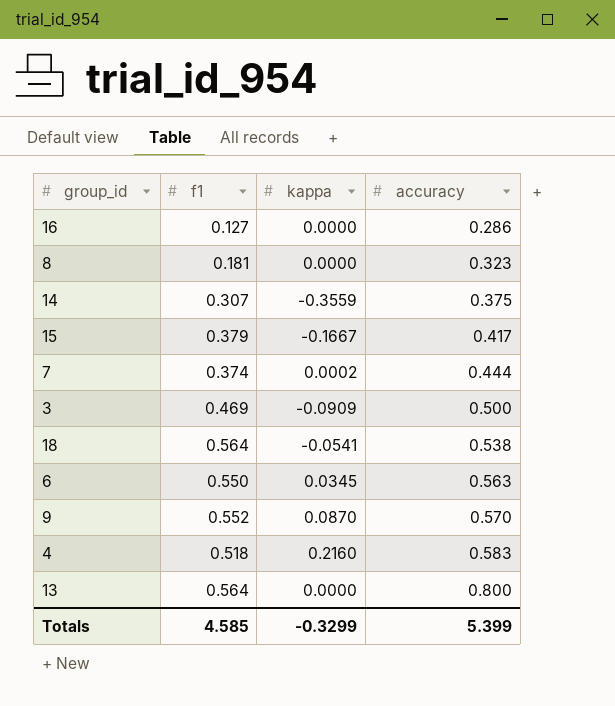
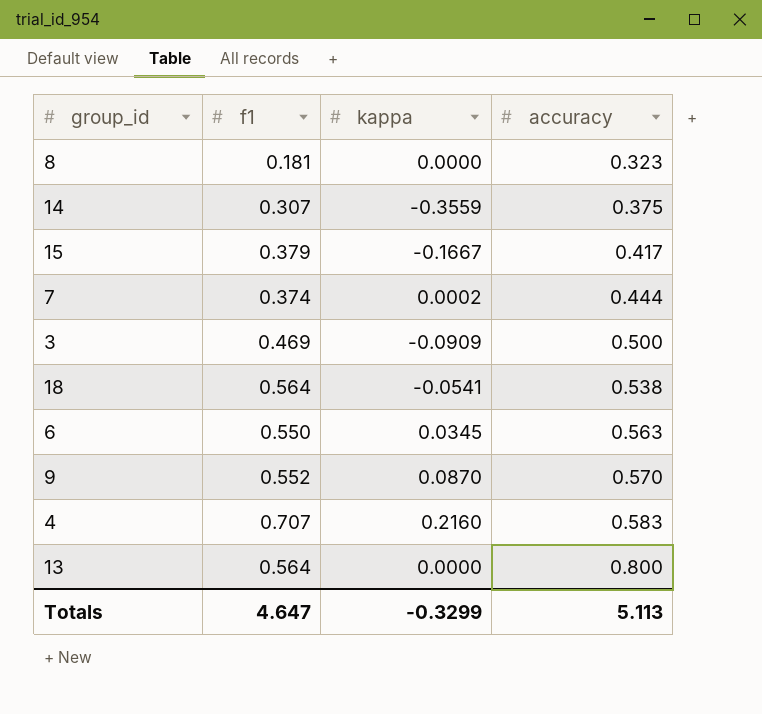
row 16: 0.127 | 0.0000 | 0.286 -> none
4 | f1: 0.518 -> 0.707
Totals | f1: 4.585 -> 4.647
Totals | accuracy: 5.399 -> 5.113

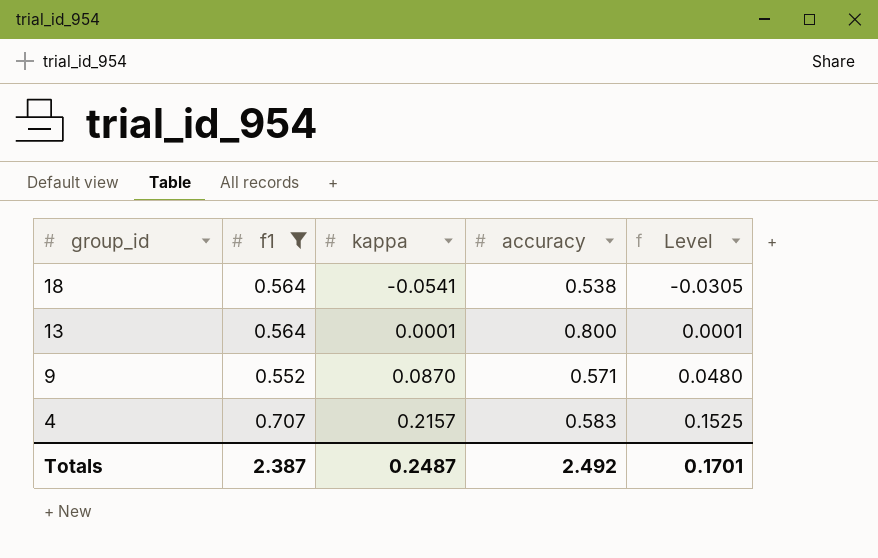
filter: none -> f1 >= 0.552
row order: accuracy ascending -> group_id descending
column Level | formula: none -> [f1] * [kappa]
13 | kappa: 0.0000 -> 0.0001
9 | accuracy: 0.570 -> 0.571
4 | kappa: 0.2160 -> 0.2157
Totals | f1: 4.647 -> 2.387
Totals | kappa: -0.3299 -> 0.2487
Totals | accuracy: 5.113 -> 2.492

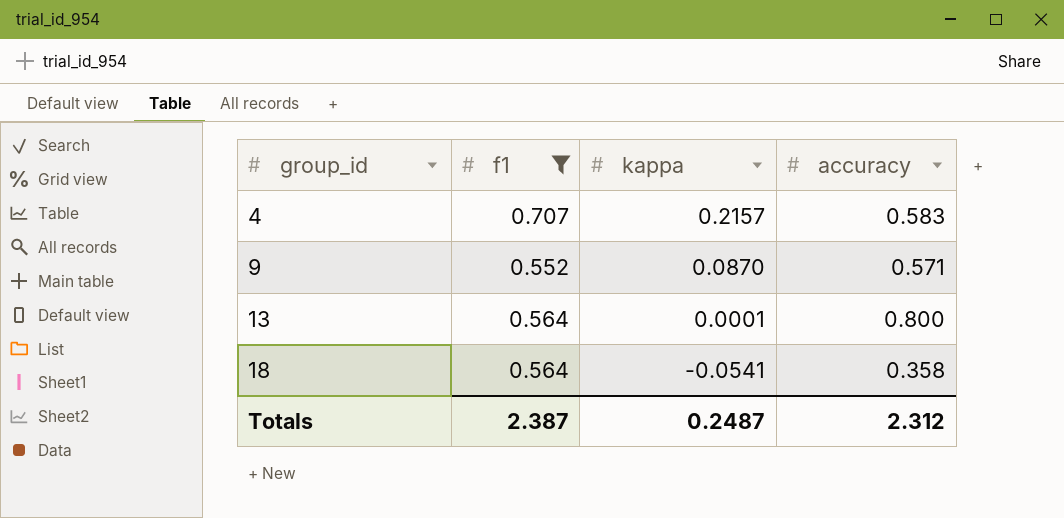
row order: group_id descending -> group_id ascending
column Level | formula: [f1] * [kappa] -> none
18 | accuracy: 0.538 -> 0.358
Totals | accuracy: 2.492 -> 2.312

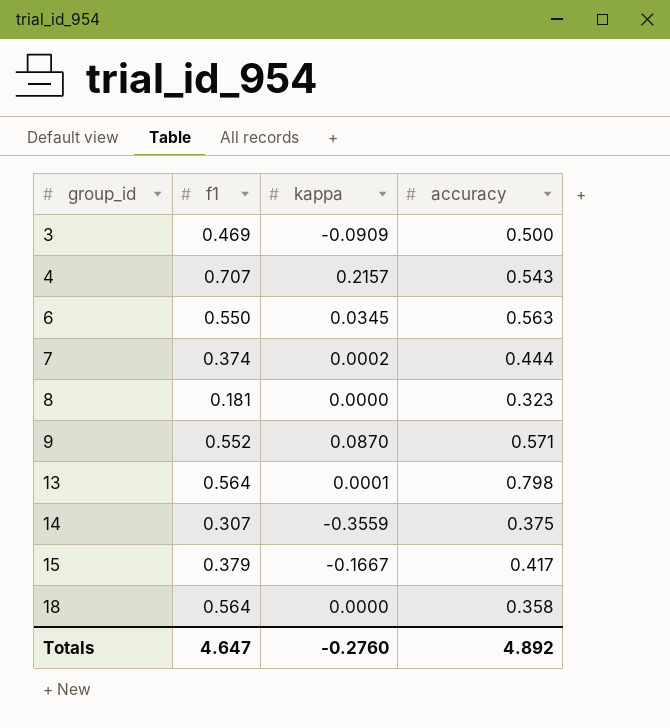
filter: f1 >= 0.552 -> none
4 | accuracy: 0.583 -> 0.543
13 | accuracy: 0.800 -> 0.798
18 | kappa: -0.0541 -> 0.0000
Totals | f1: 2.387 -> 4.647
Totals | kappa: 0.2487 -> -0.2760
Totals | accuracy: 2.312 -> 4.892

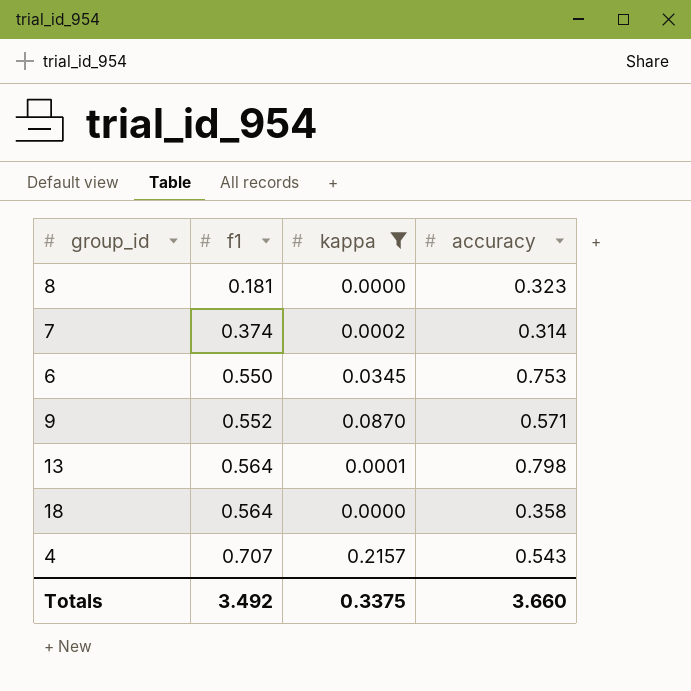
filter: none -> kappa >= 0.0000
row order: group_id ascending -> f1 ascending
7 | accuracy: 0.444 -> 0.314
6 | accuracy: 0.563 -> 0.753
Totals | f1: 4.647 -> 3.492
Totals | kappa: -0.2760 -> 0.3375
Totals | accuracy: 4.892 -> 3.660

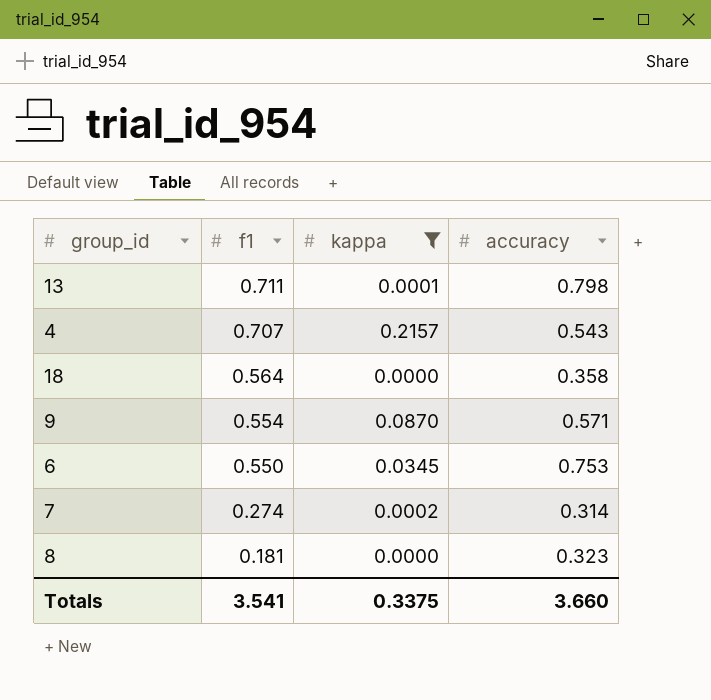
row order: f1 ascending -> f1 descending
13 | f1: 0.564 -> 0.711
9 | f1: 0.552 -> 0.554
7 | f1: 0.374 -> 0.274
Totals | f1: 3.492 -> 3.541

